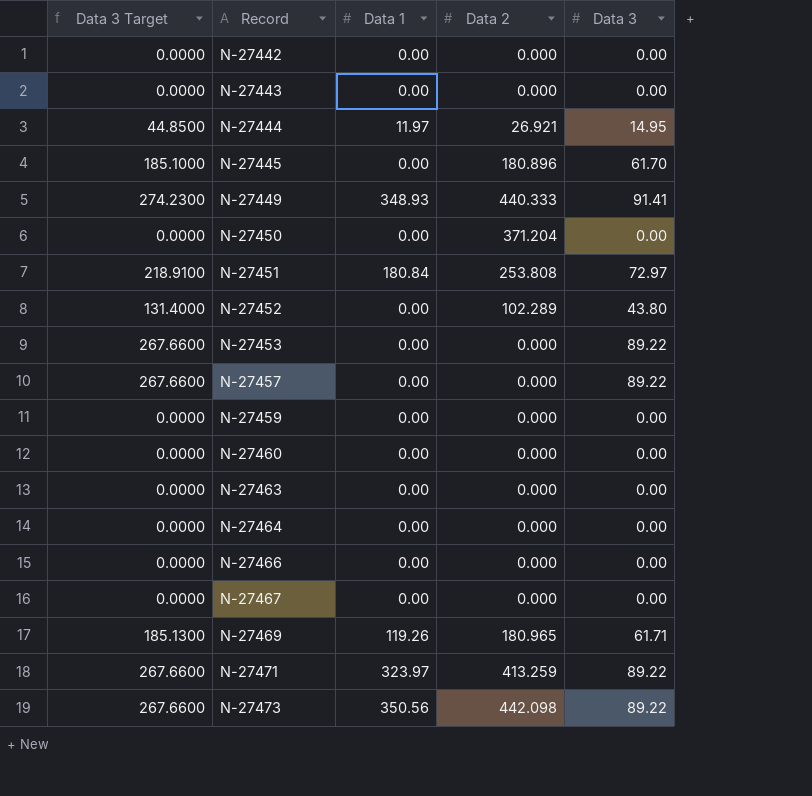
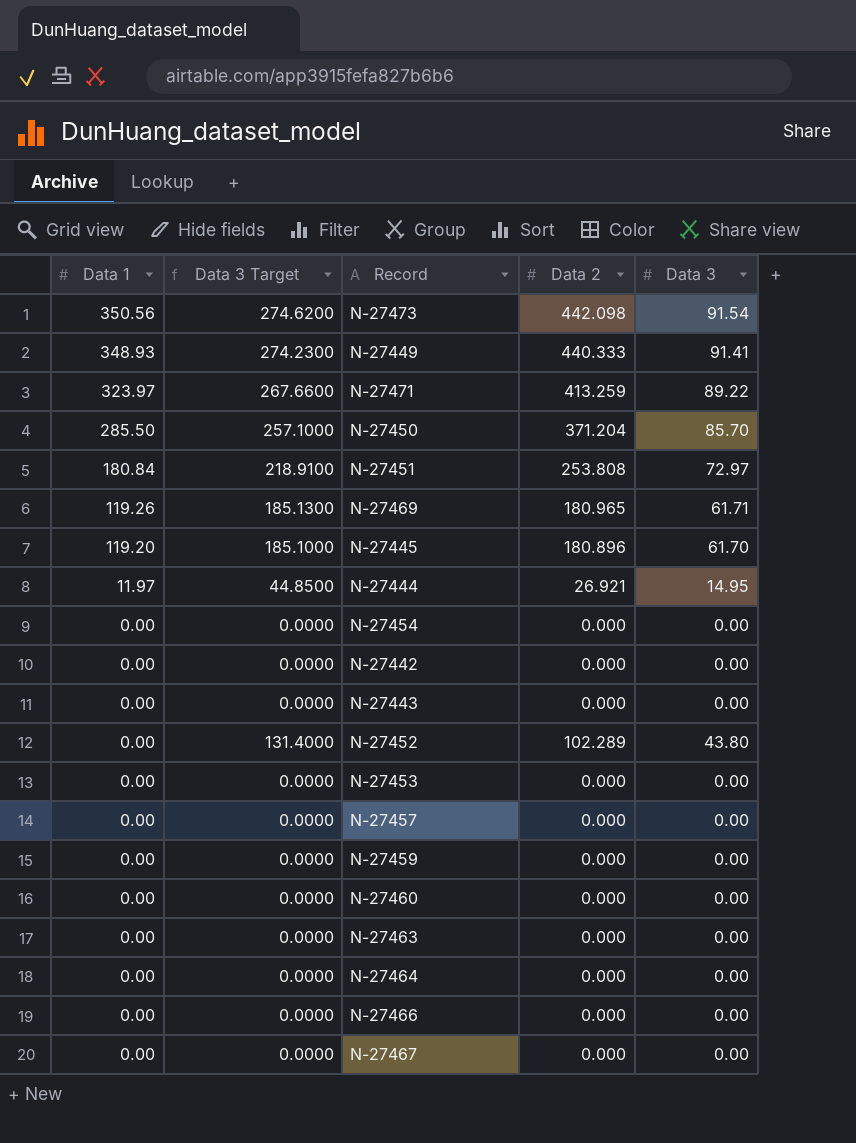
row order: Record ascending -> Data 1 descending
column Data 1 | position: 3 -> 1
N-27473 | Data 3 Target: 267.6600 -> 274.6200
N-27473 | Data 3: 89.22 -> 91.54
N-27450 | Data 1: 0.00 -> 285.50
N-27450 | Data 3 Target: 0.0000 -> 257.1000
N-27450 | Data 3: 0.00 -> 85.70
N-27445 | Data 1: 0.00 -> 119.20
row N-27454: none -> 0.00 | 0.0000 | 0.000 | 0.00
N-27453 | Data 3 Target: 267.6600 -> 0.0000
N-27453 | Data 3: 89.22 -> 0.00
N-27457 | Data 3 Target: 267.6600 -> 0.0000
N-27457 | Data 3: 89.22 -> 0.00

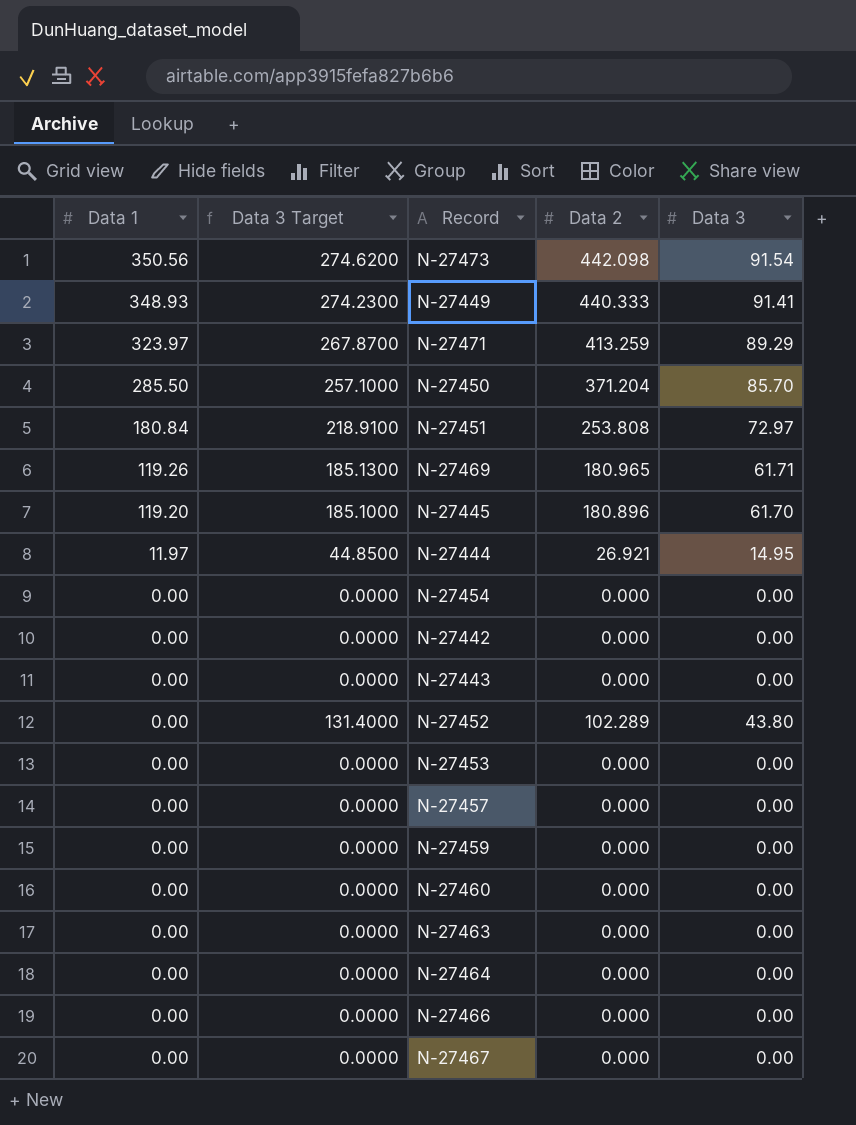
N-27471 | Data 3 Target: 267.6600 -> 267.8700
N-27471 | Data 3: 89.22 -> 89.29

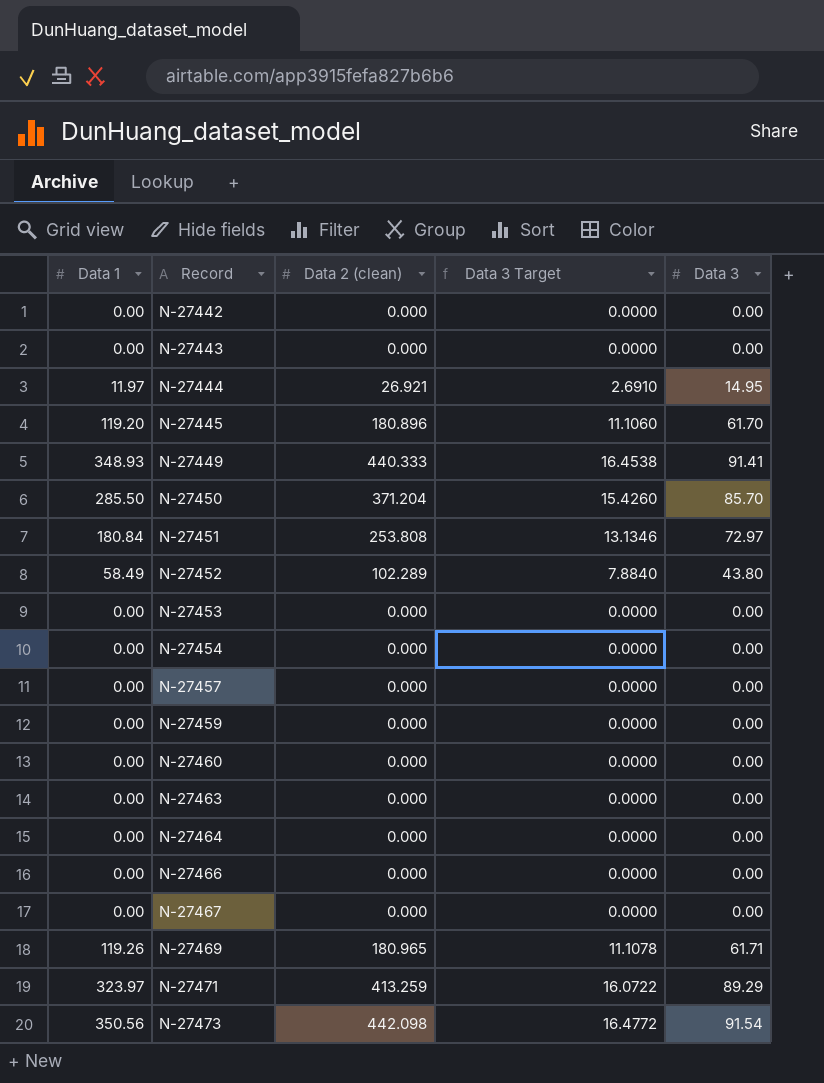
row order: Data 1 descending -> Record ascending
column name: Data 2 -> Data 2 (clean)
column Data 3 Target | formula: [Data 3] * 3 -> [Data 3] * 0.18
column Data 3 Target | position: 2 -> 4
N-27452 | Data 1: 0.00 -> 58.49

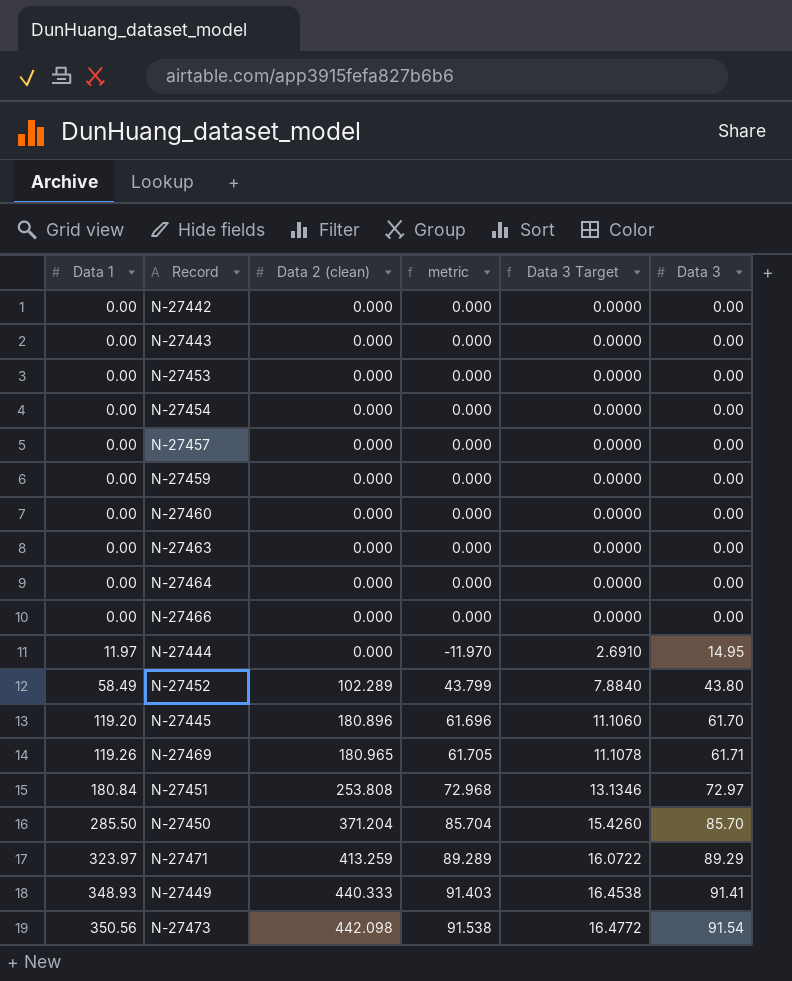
row order: Record ascending -> Data 1 ascending
column metric | formula: none -> [Data 2 (clean)] - [Data 1]
row N-27467: 0.00 | 0.000 | 0.0000 | 0.00 -> none
N-27444 | Data 2 (clean): 26.921 -> 0.000

